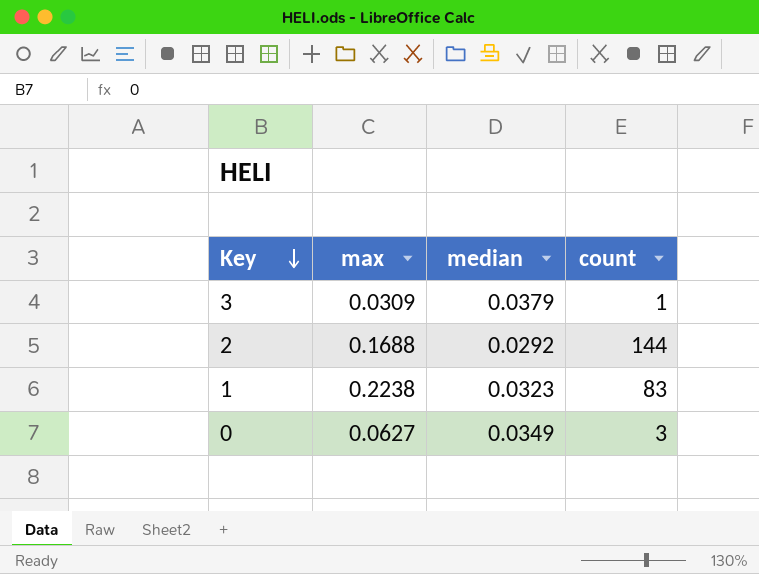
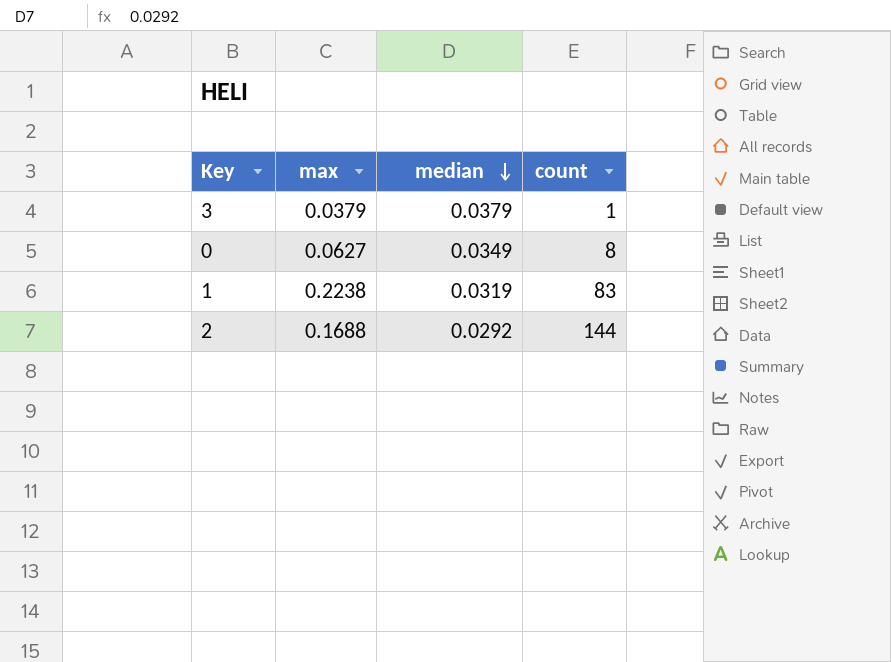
row order: Key descending -> median descending
3 | max: 0.0309 -> 0.0379
0 | count: 3 -> 8
1 | median: 0.0323 -> 0.0319

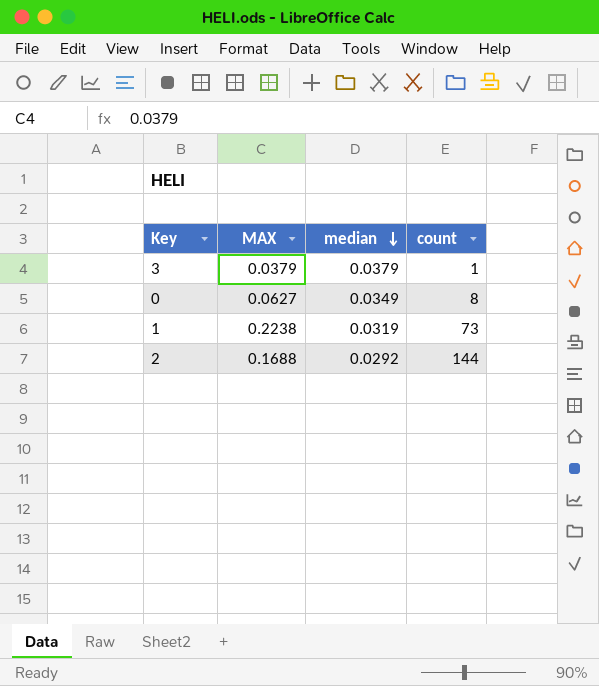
column name: max -> MAX
1 | count: 83 -> 73

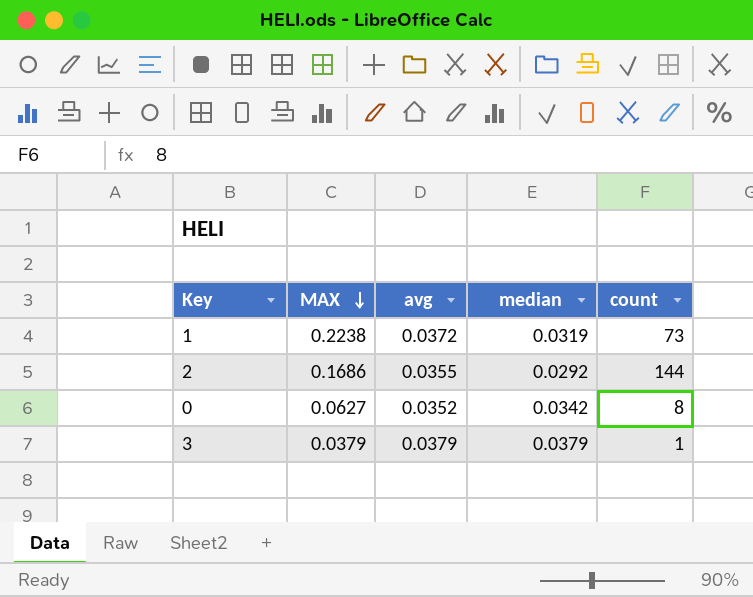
row order: median descending -> MAX descending
column avg | position: none -> 3
2 | MAX: 0.1688 -> 0.1686
0 | median: 0.0349 -> 0.0342

